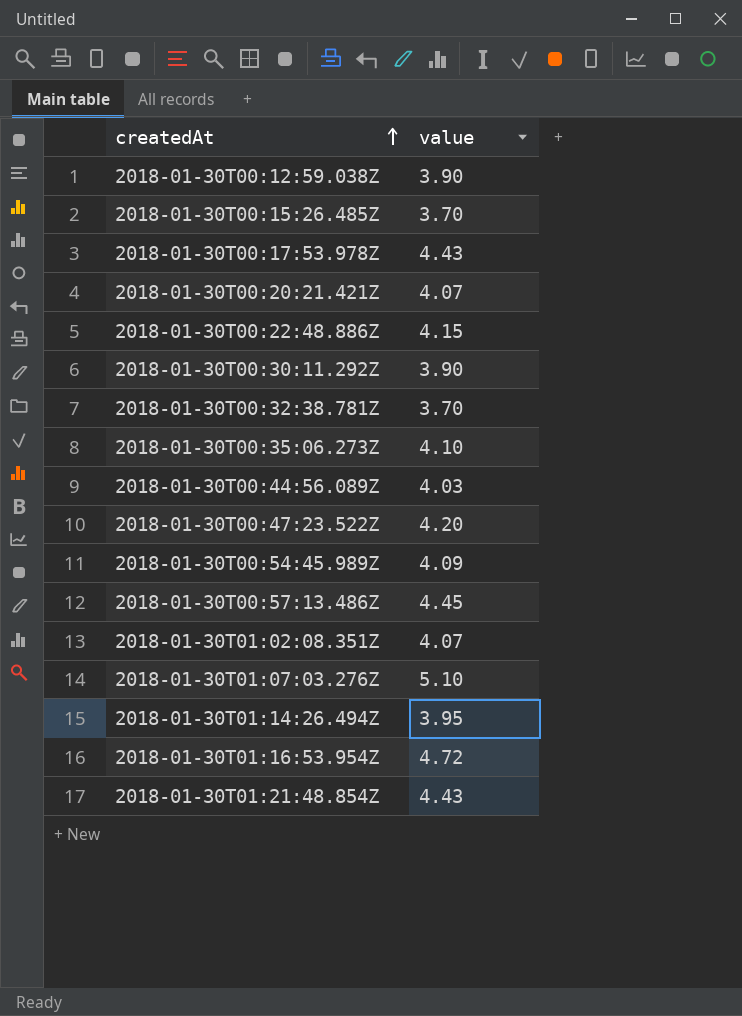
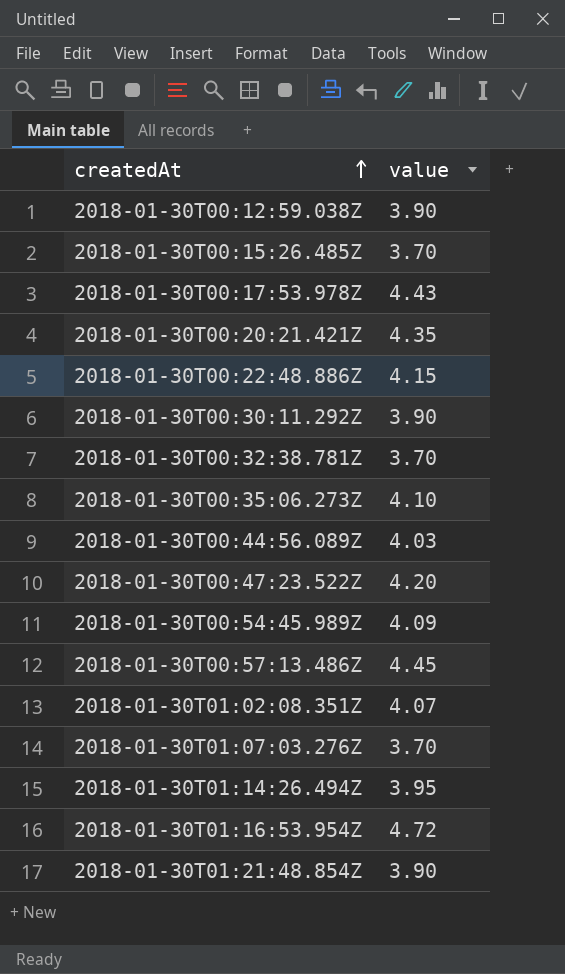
2018-01-30T00:20:21.421Z | value: 4.07 -> 4.35
2018-01-30T01:07:03.276Z | value: 5.10 -> 3.70
2018-01-30T01:21:48.854Z | value: 4.43 -> 3.90

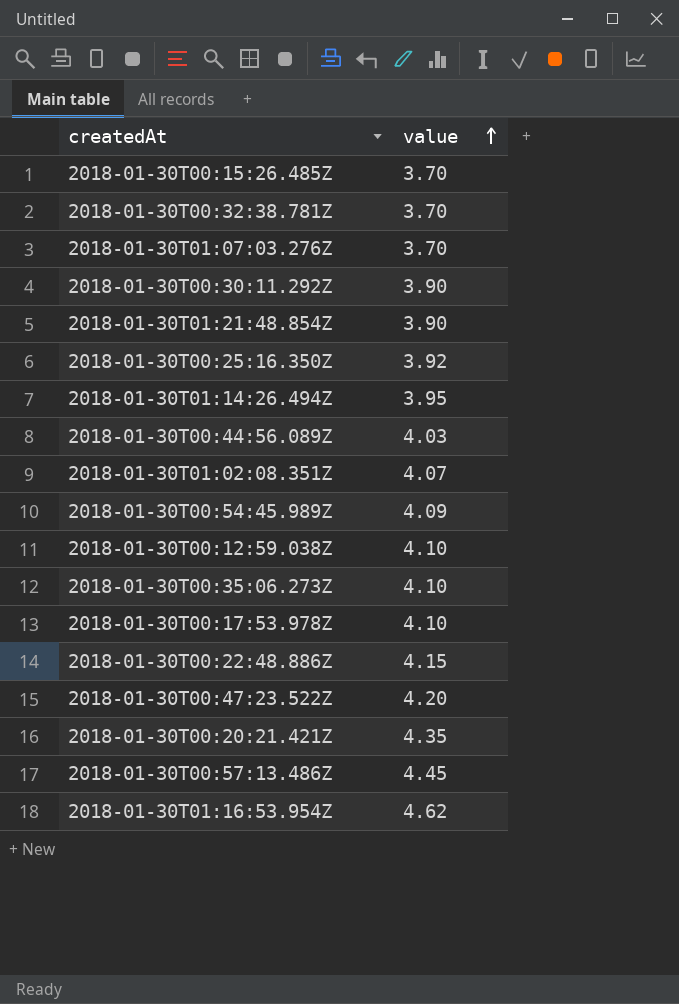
row order: createdAt ascending -> value ascending
row 2018-01-30T00:25:16.350Z: none -> 3.92
2018-01-30T00:12:59.038Z | value: 3.90 -> 4.10
2018-01-30T00:17:53.978Z | value: 4.43 -> 4.10
2018-01-30T01:16:53.954Z | value: 4.72 -> 4.62

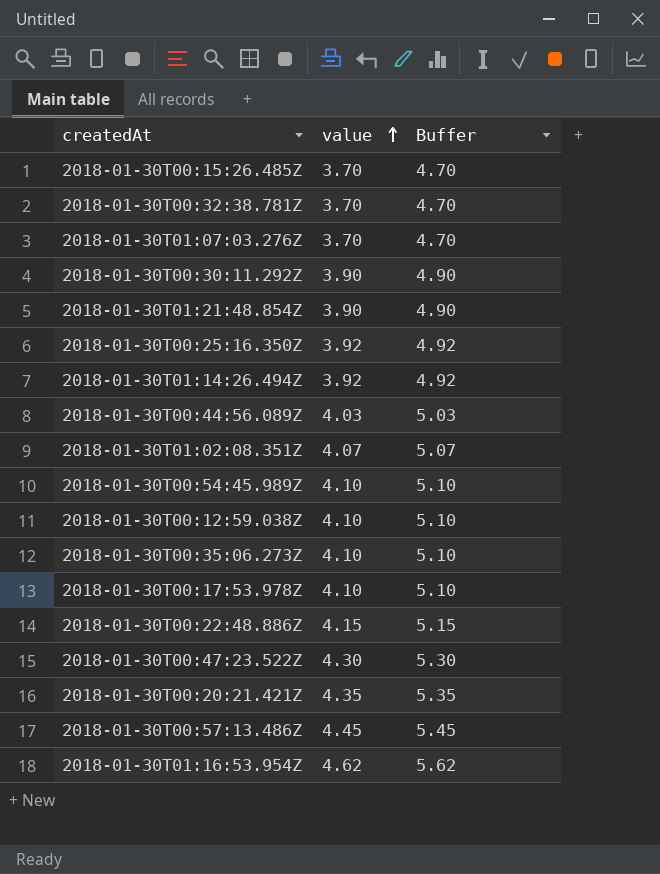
column Buffer | formula: none -> [value] + 1
2018-01-30T01:14:26.494Z | value: 3.95 -> 3.92
2018-01-30T00:54:45.989Z | value: 4.09 -> 4.10
2018-01-30T00:47:23.522Z | value: 4.20 -> 4.30

